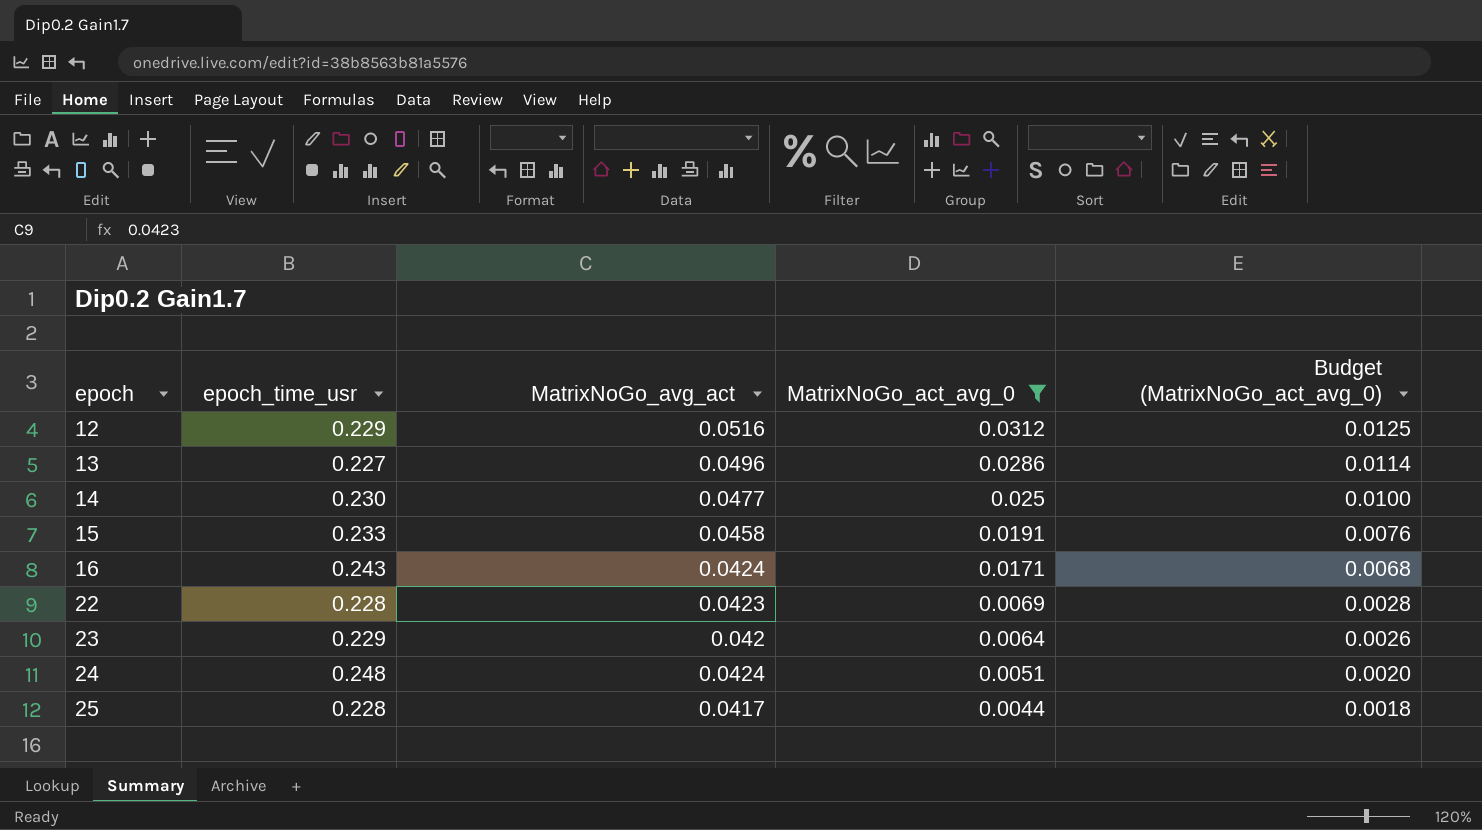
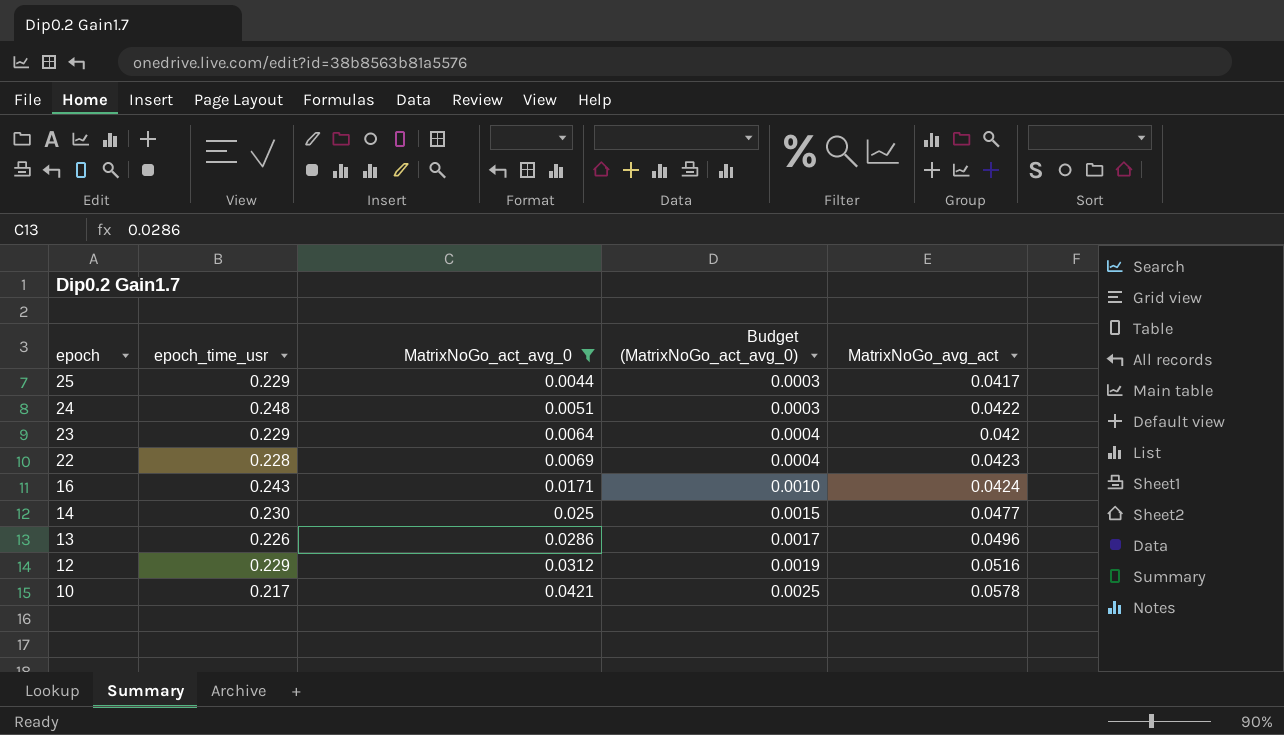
row order: epoch ascending -> epoch descending
column Budget (MatrixNoGo_act_avg_0) | formula: [MatrixNoGo_act_avg_0] * 0.4 -> [MatrixNoGo_act_avg_0] * 0.06
column MatrixNoGo_avg_act | position: 3 -> 5
row 15: 0.233 | 0.0458 | 0.0191 | 0.0076 -> none
25 | epoch_time_usr: 0.228 -> 0.229
24 | MatrixNoGo_avg_act: 0.0424 -> 0.0422
13 | epoch_time_usr: 0.227 -> 0.226
row 10: none -> 0.217 | 0.0421 | 0.0025 | 0.0578

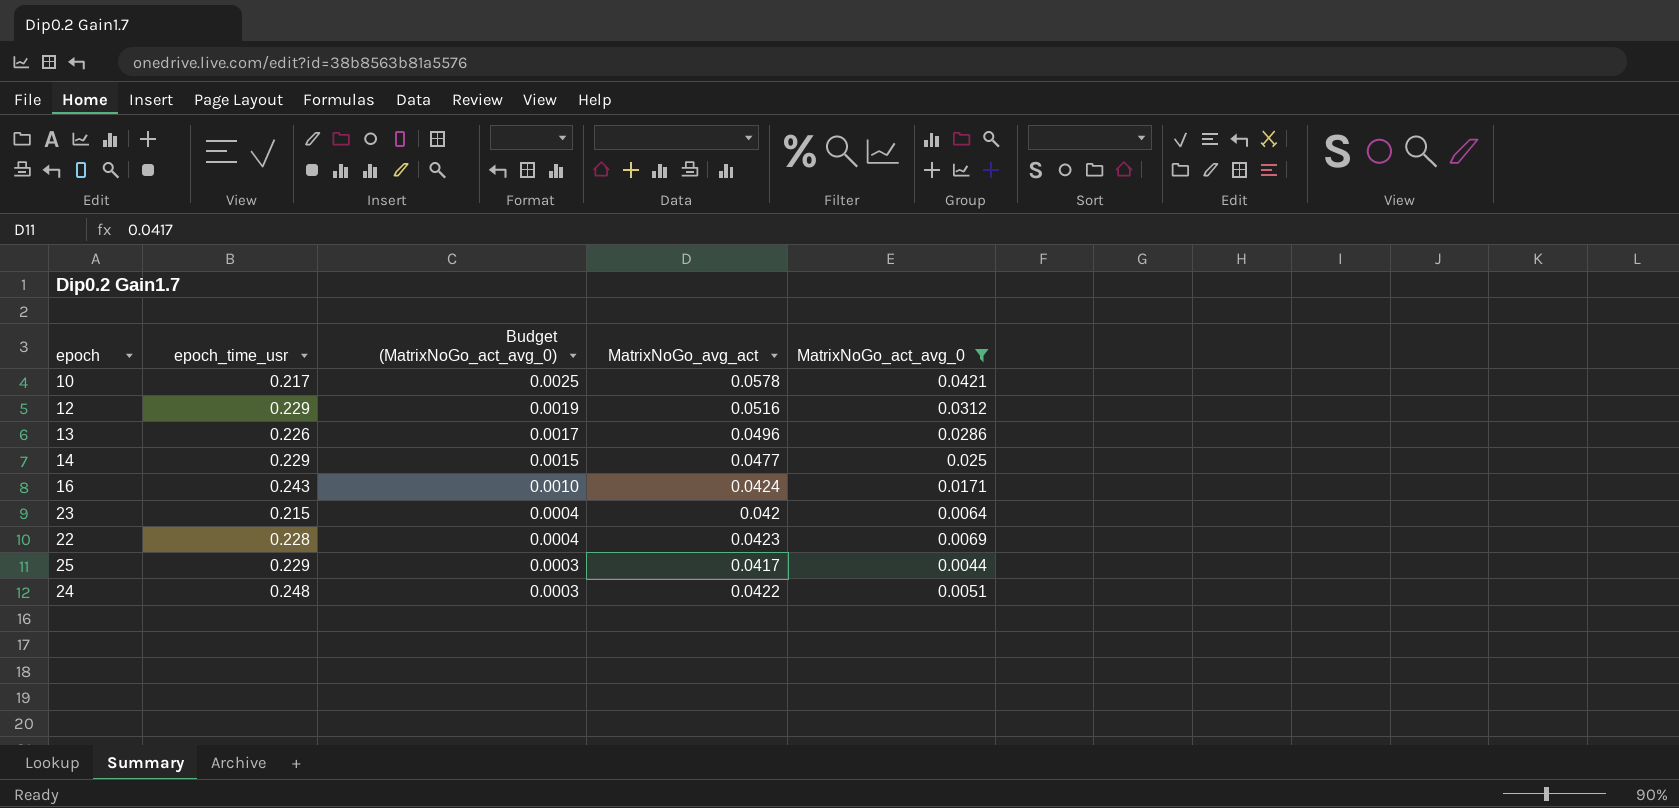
row order: epoch descending -> Budget (MatrixNoGo_act_avg_0) descending
column MatrixNoGo_act_avg_0 | position: 3 -> 5
14 | epoch_time_usr: 0.230 -> 0.229
23 | epoch_time_usr: 0.229 -> 0.215

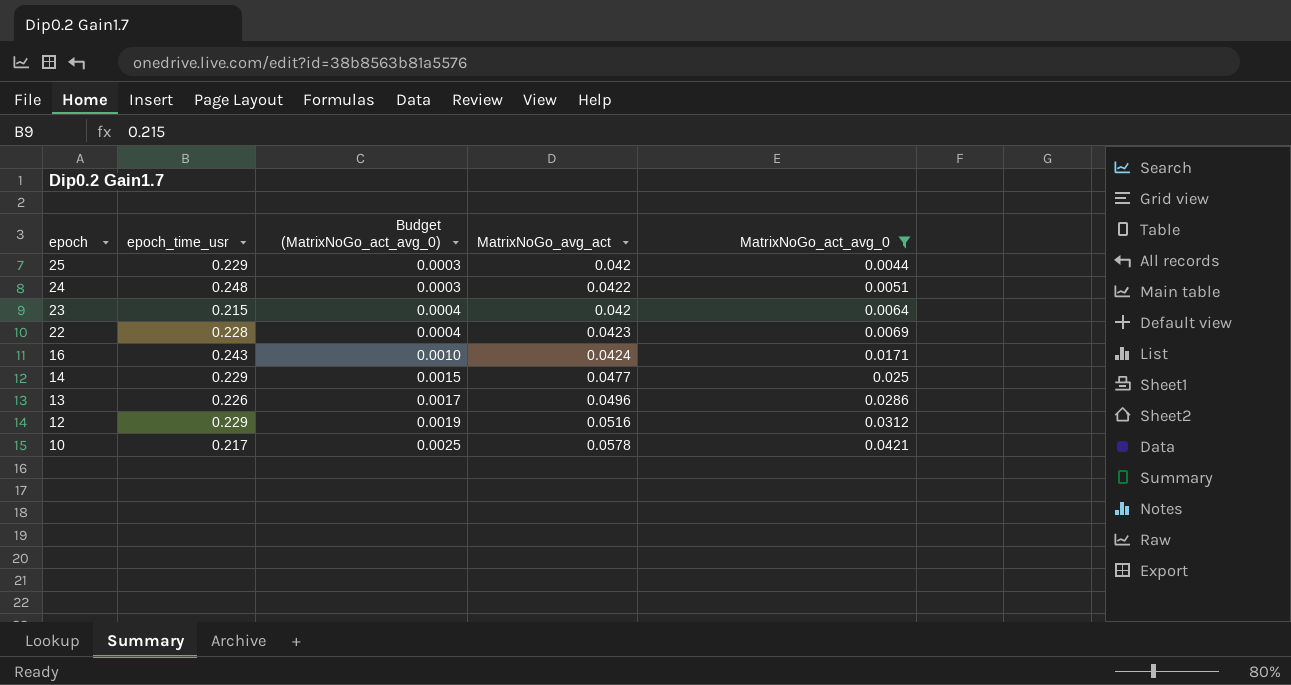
row order: Budget (MatrixNoGo_act_avg_0) descending -> epoch descending
25 | MatrixNoGo_avg_act: 0.0417 -> 0.042

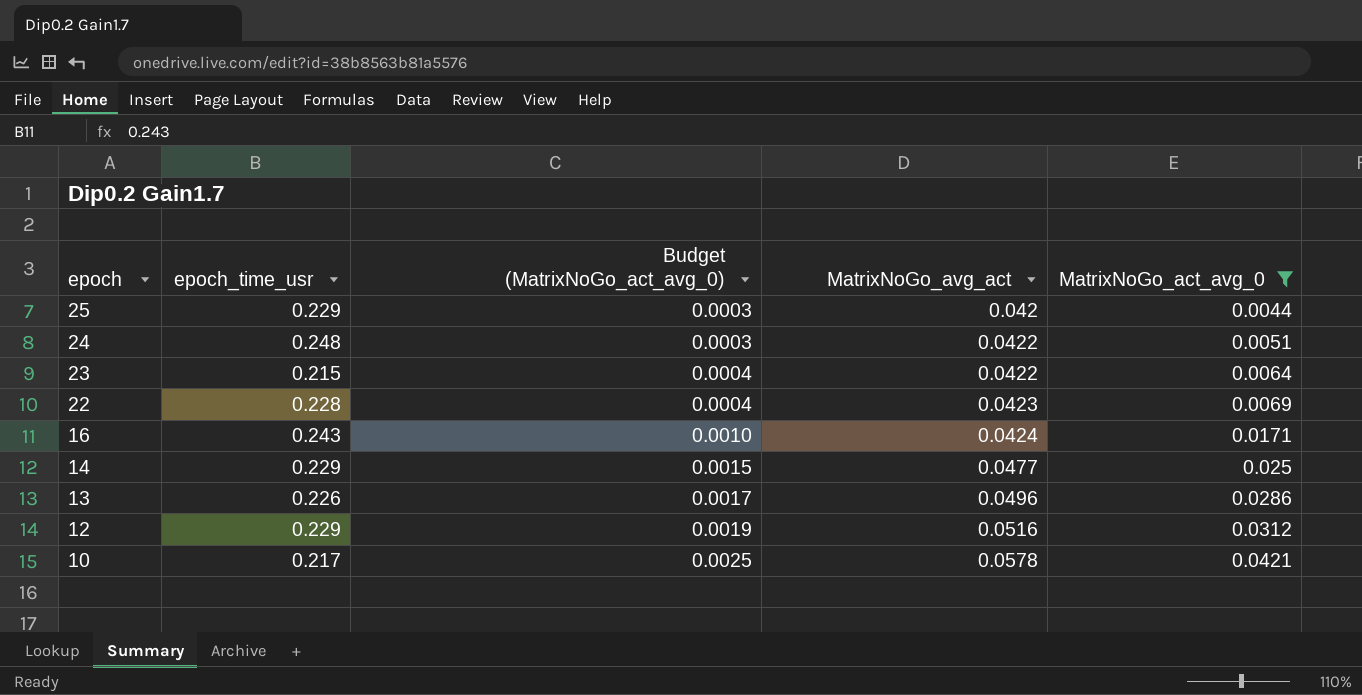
23 | MatrixNoGo_avg_act: 0.042 -> 0.0422

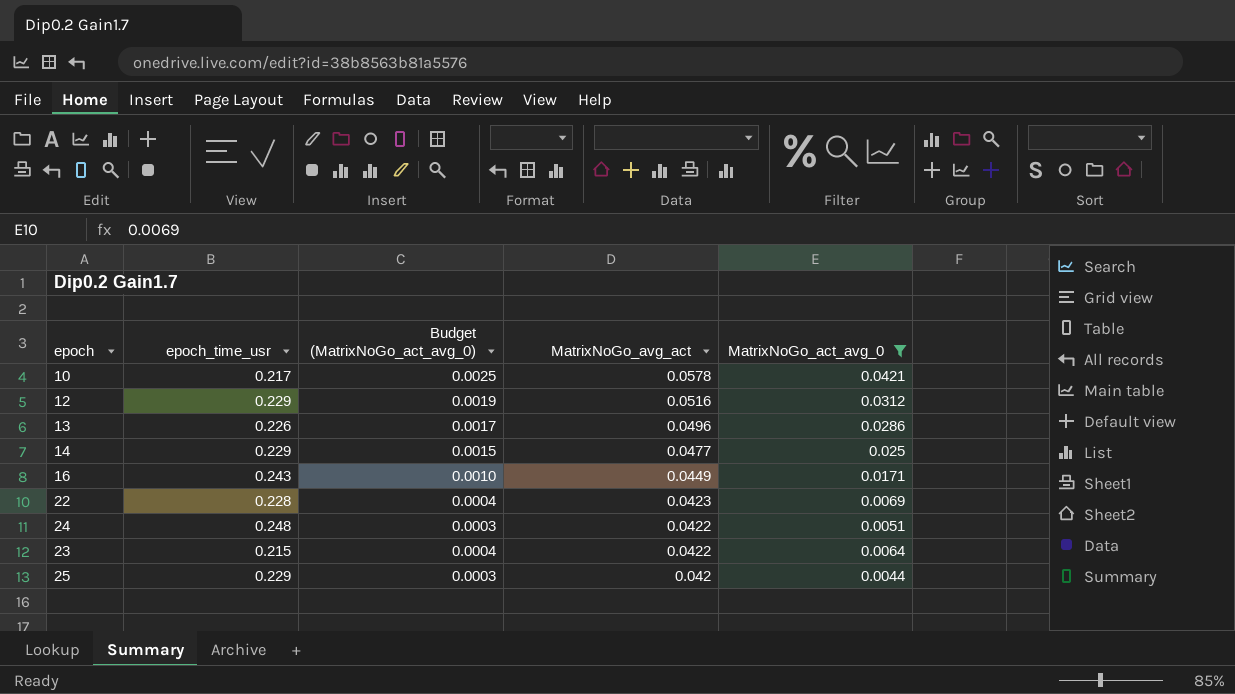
row order: epoch descending -> MatrixNoGo_avg_act descending
16 | MatrixNoGo_avg_act: 0.0424 -> 0.0449

